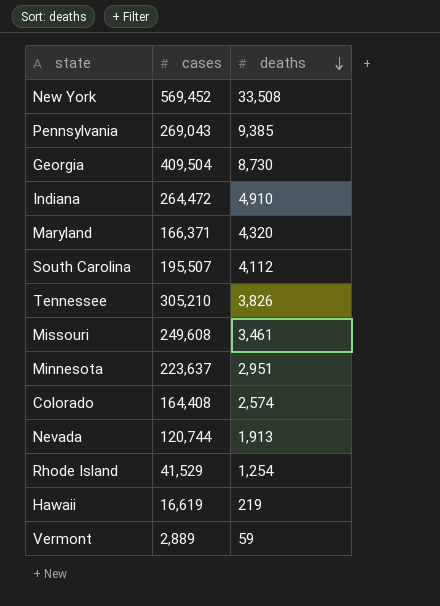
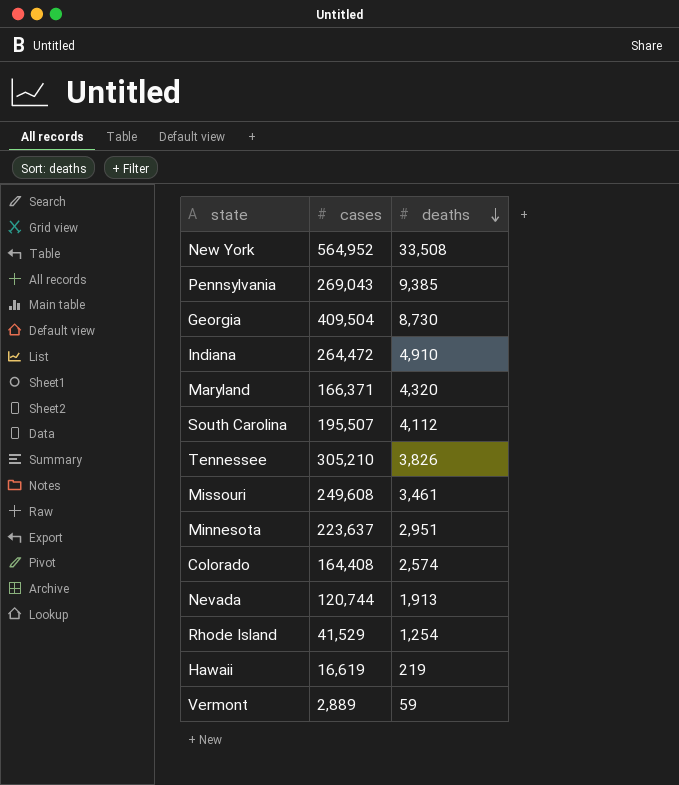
New York | cases: 569,452 -> 564,952

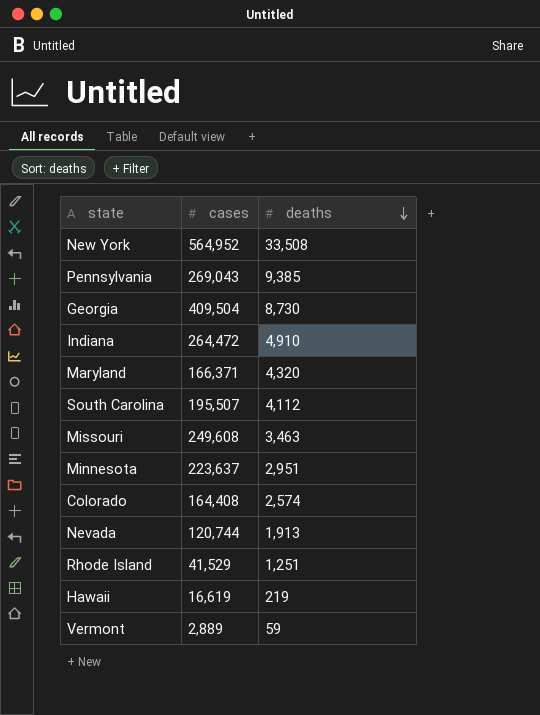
row Tennessee: 305,210 | 3,826 -> none
Missouri | deaths: 3,461 -> 3,463
Rhode Island | deaths: 1,254 -> 1,251

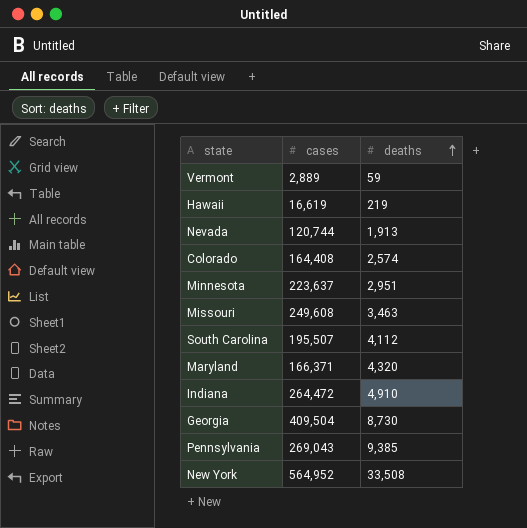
row order: deaths descending -> deaths ascending
row Rhode Island: 41,529 | 1,251 -> none

